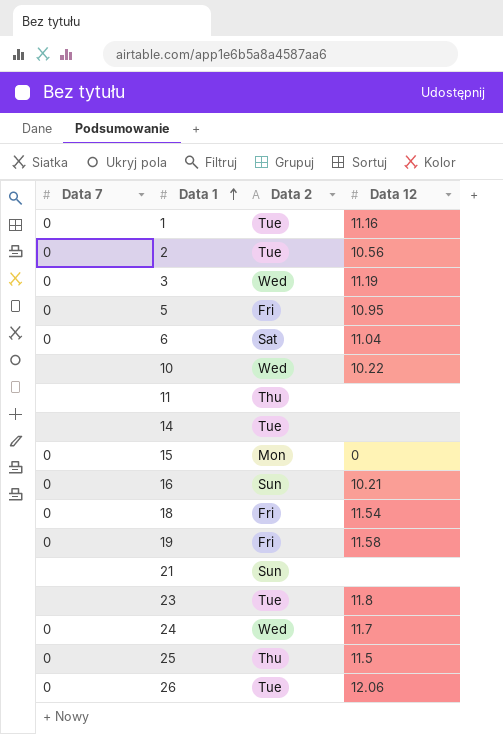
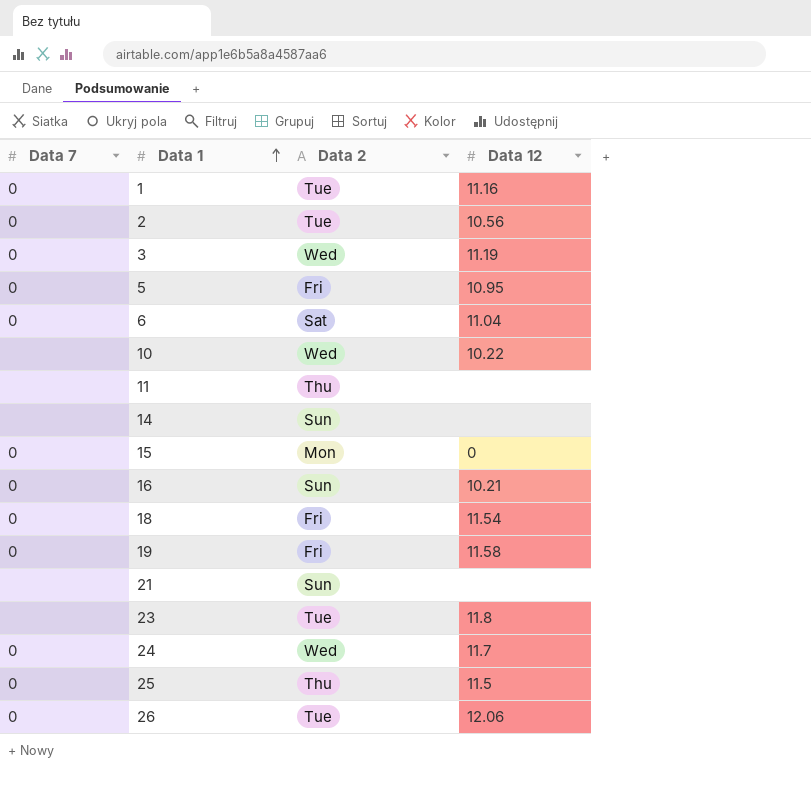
14 | Data 2: Tue -> Sun

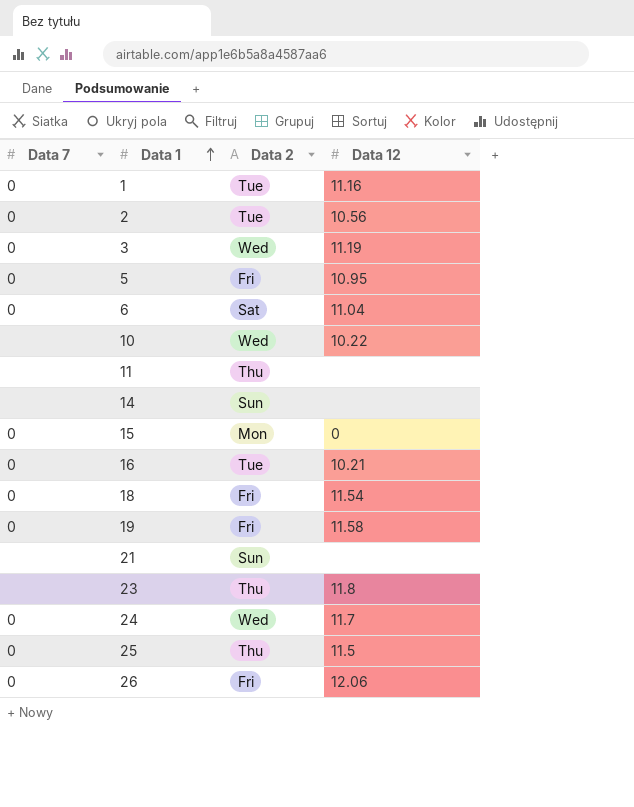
16 | Data 2: Sun -> Tue
23 | Data 2: Tue -> Thu
26 | Data 2: Tue -> Fri

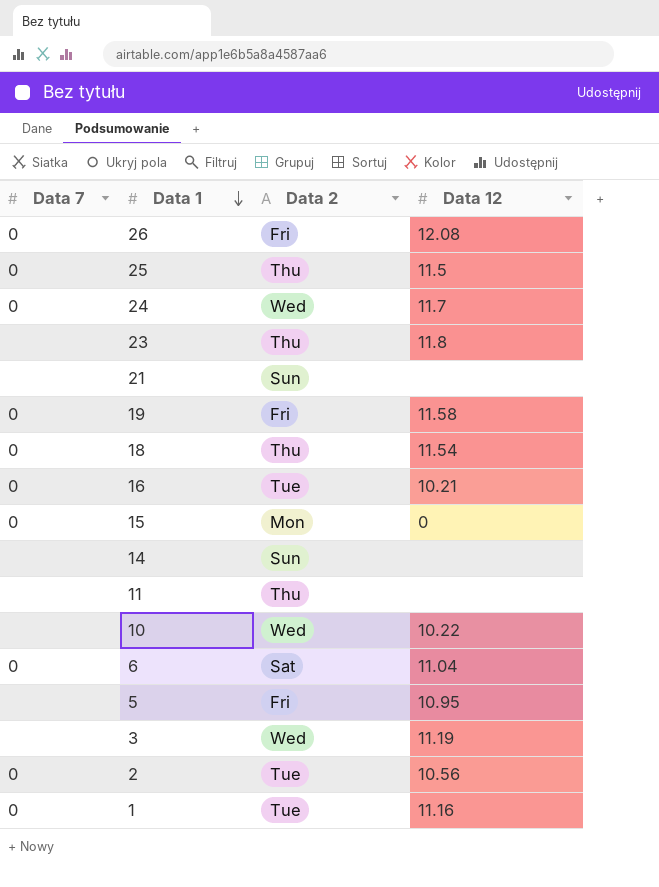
row order: Data 1 ascending -> Data 1 descending
26 | Data 12: 12.06 -> 12.08
18 | Data 2: Fri -> Thu
5 | Data 7: 0 -> none
3 | Data 7: 0 -> none

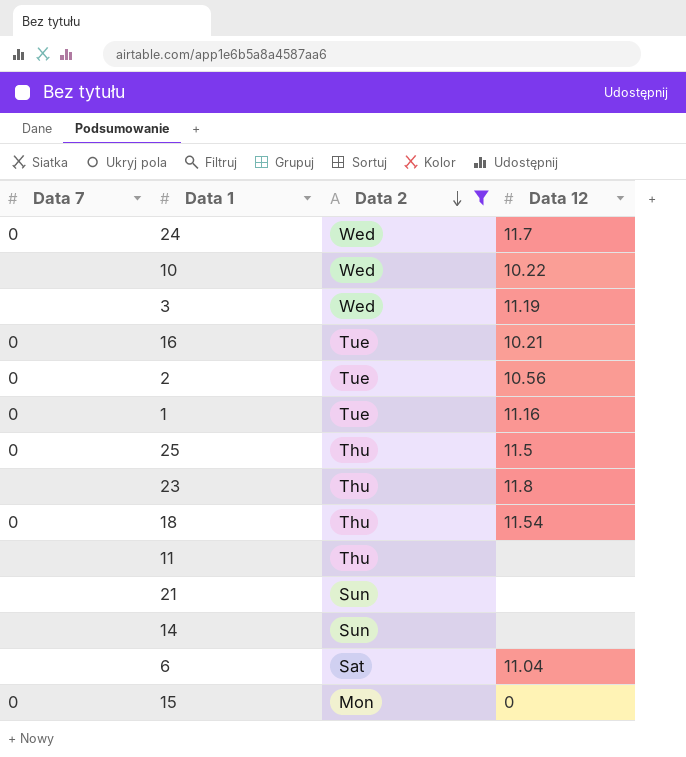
filter: none -> Data 2 != Fri
row order: Data 1 descending -> Data 2 descending
6 | Data 7: 0 -> none

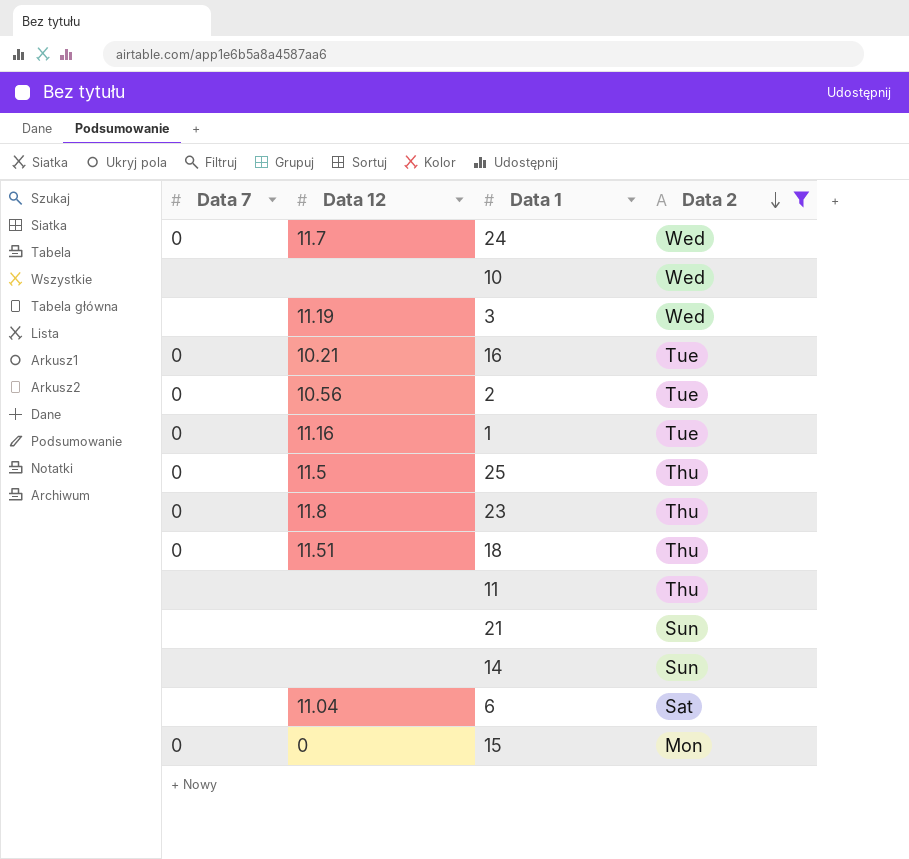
column Data 12 | position: 4 -> 2
10 | Data 12: 10.22 -> none
23 | Data 7: none -> 0
18 | Data 12: 11.54 -> 11.51

